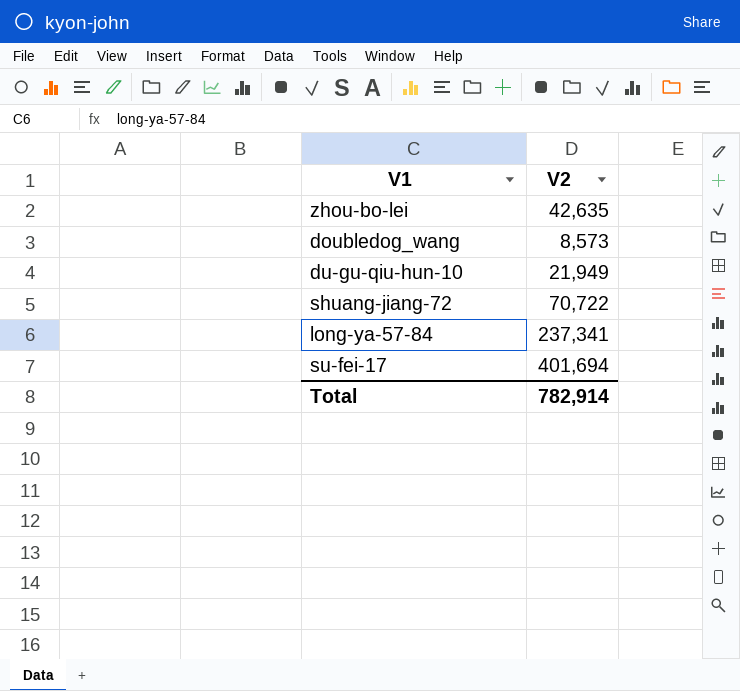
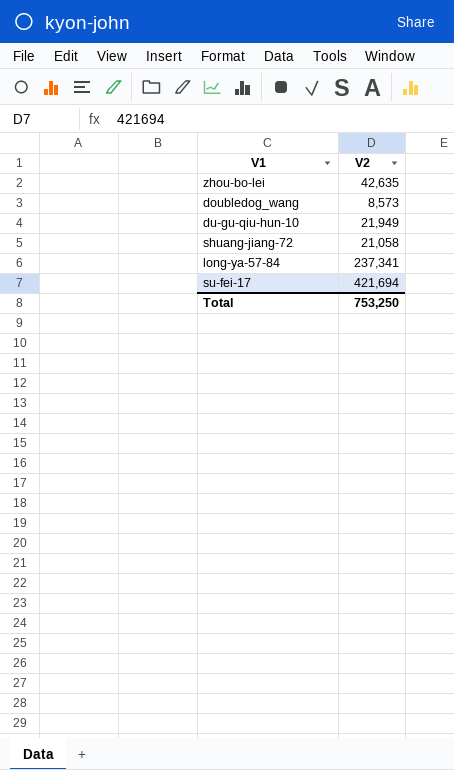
shuang-jiang-72 | V2: 70,722 -> 21,058
su-fei-17 | V2: 401,694 -> 421,694
Total | V2: 782,914 -> 753,250

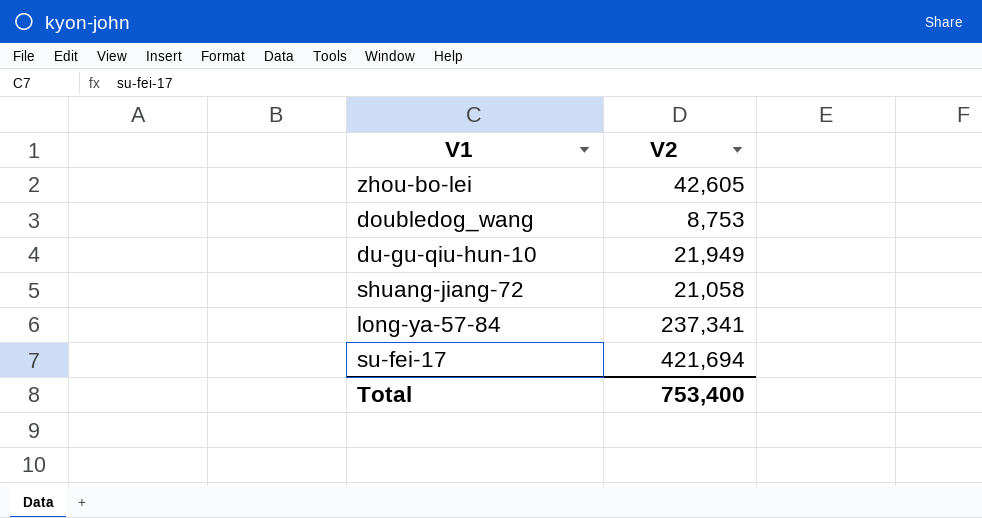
zhou-bo-lei | V2: 42,635 -> 42,605
doubledog_wang | V2: 8,573 -> 8,753
Total | V2: 753,250 -> 753,400

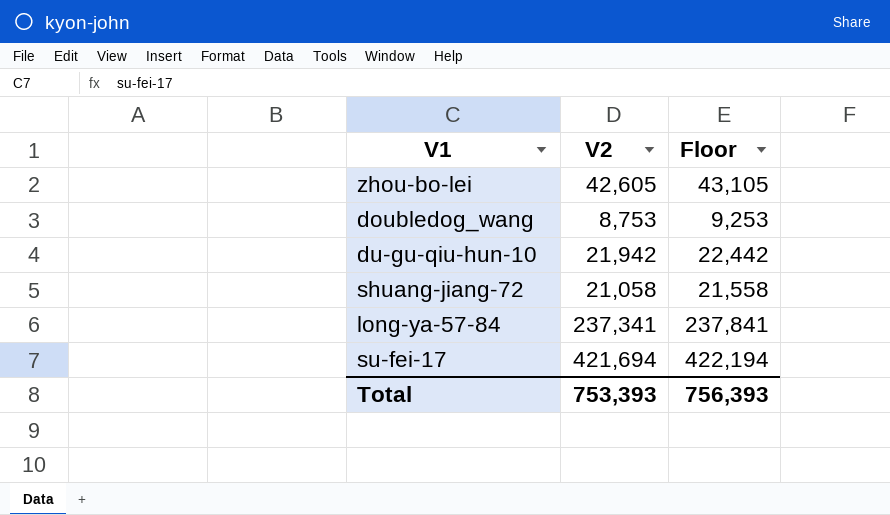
column Floor | formula: none -> [V2] + 500
du-gu-qiu-hun-10 | V2: 21,949 -> 21,942
Total | V2: 753,400 -> 753,393

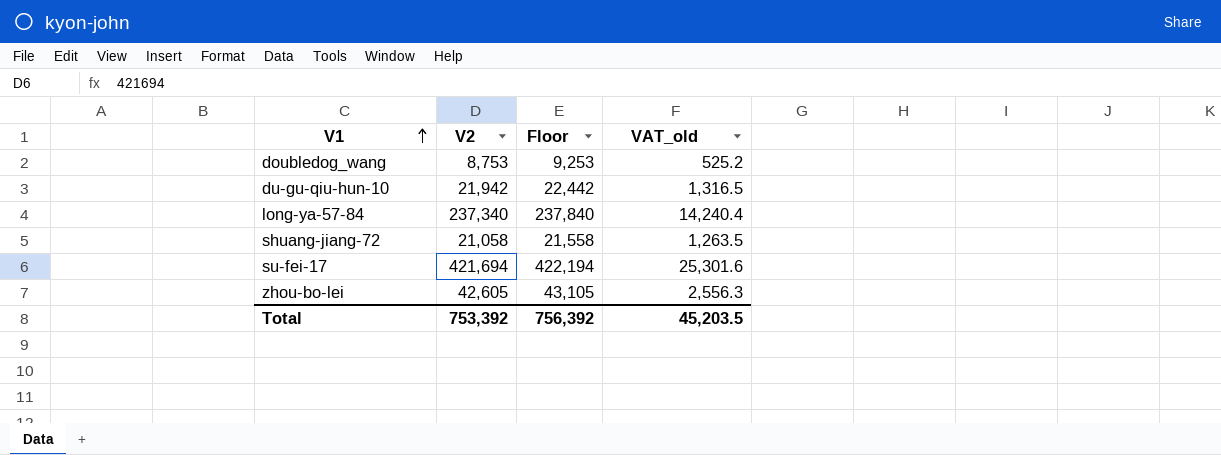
row order: none -> V1 ascending
column VAT_old | formula: none -> [V2] * 0.06
long-ya-57-84 | V2: 237,341 -> 237,340
long-ya-57-84 | Floor: 237,841 -> 237,840
Total | V2: 753,393 -> 753,392
Total | Floor: 756,393 -> 756,392

